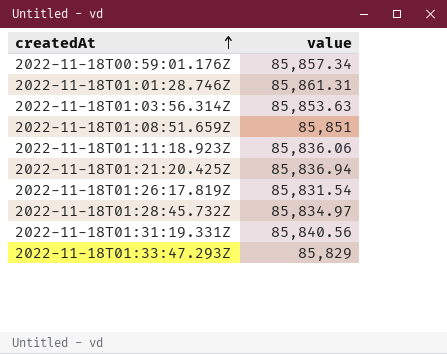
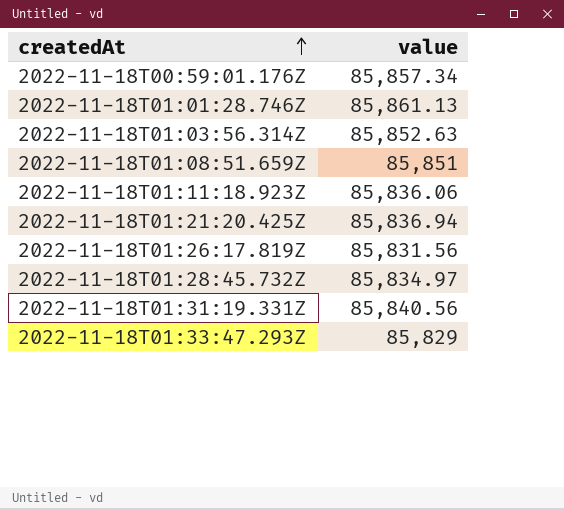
2022-11-18T01:01:28.746Z | value: 85,861.31 -> 85,861.13
2022-11-18T01:03:56.314Z | value: 85,853.63 -> 85,852.63
2022-11-18T01:26:17.819Z | value: 85,831.54 -> 85,831.56

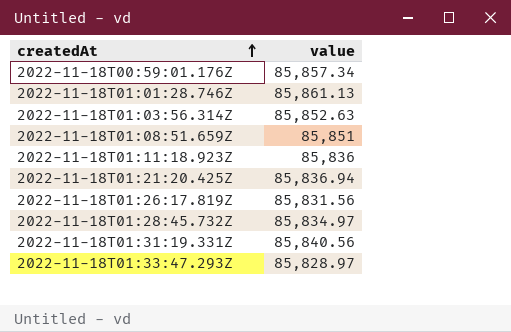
2022-11-18T01:11:18.923Z | value: 85,836.06 -> 85,836
2022-11-18T01:33:47.293Z | value: 85,829 -> 85,828.97

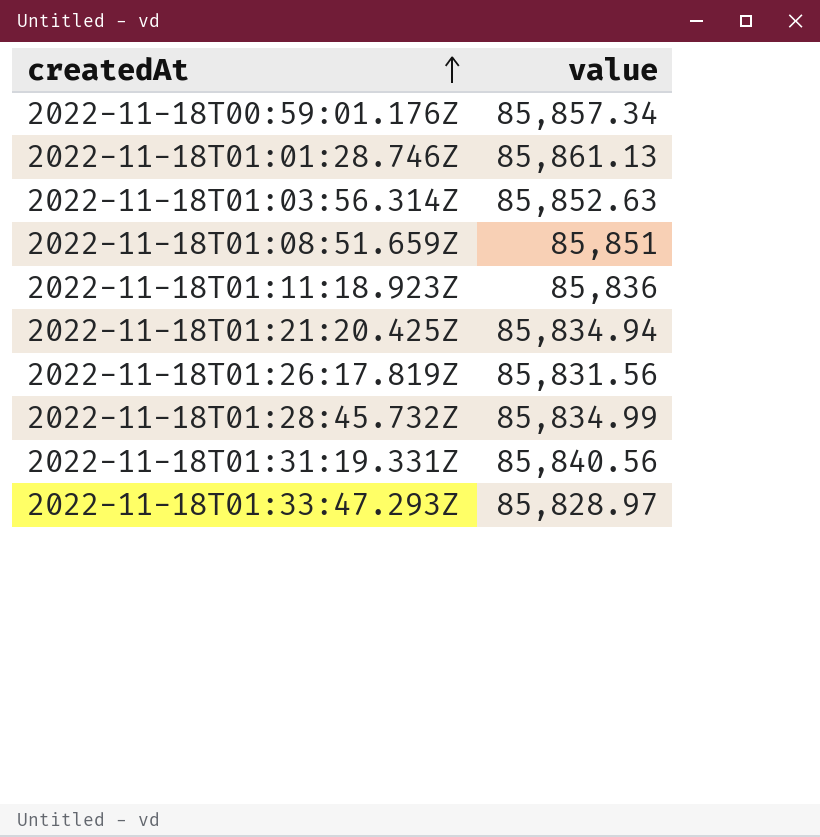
2022-11-18T01:21:20.425Z | value: 85,836.94 -> 85,834.94
2022-11-18T01:28:45.732Z | value: 85,834.97 -> 85,834.99

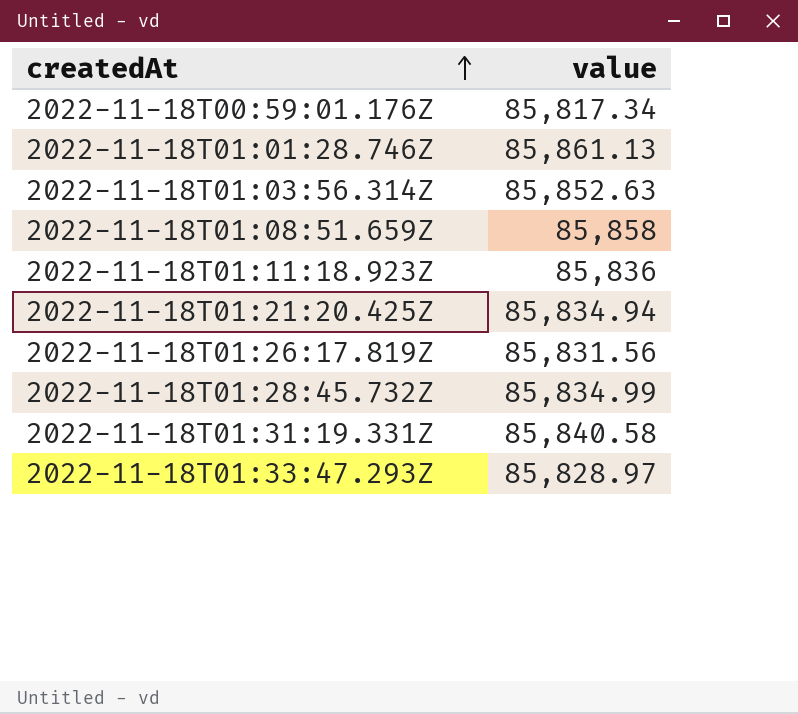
2022-11-18T00:59:01.176Z | value: 85,857.34 -> 85,817.34
2022-11-18T01:08:51.659Z | value: 85,851 -> 85,858
2022-11-18T01:31:19.331Z | value: 85,840.56 -> 85,840.58

